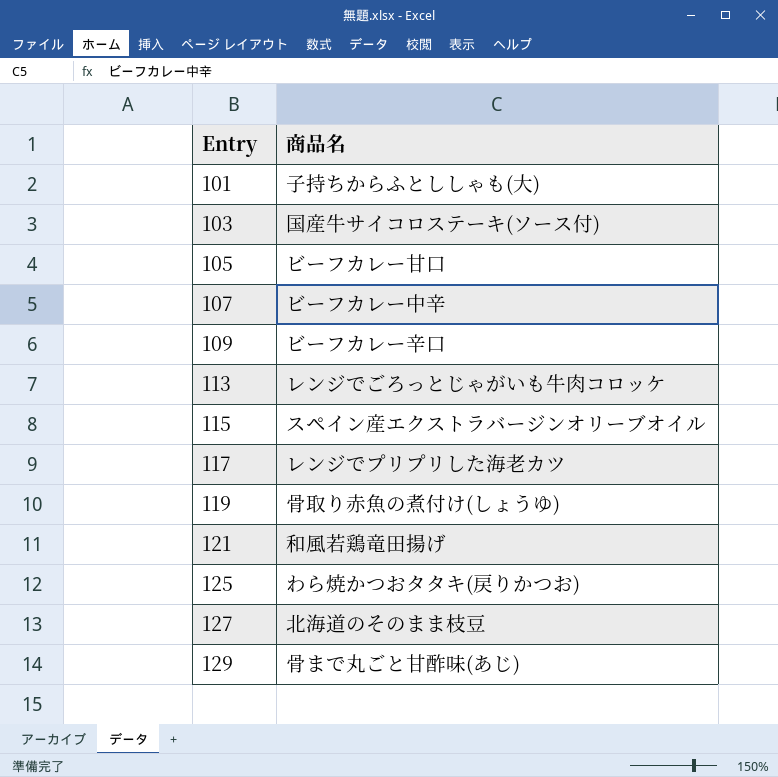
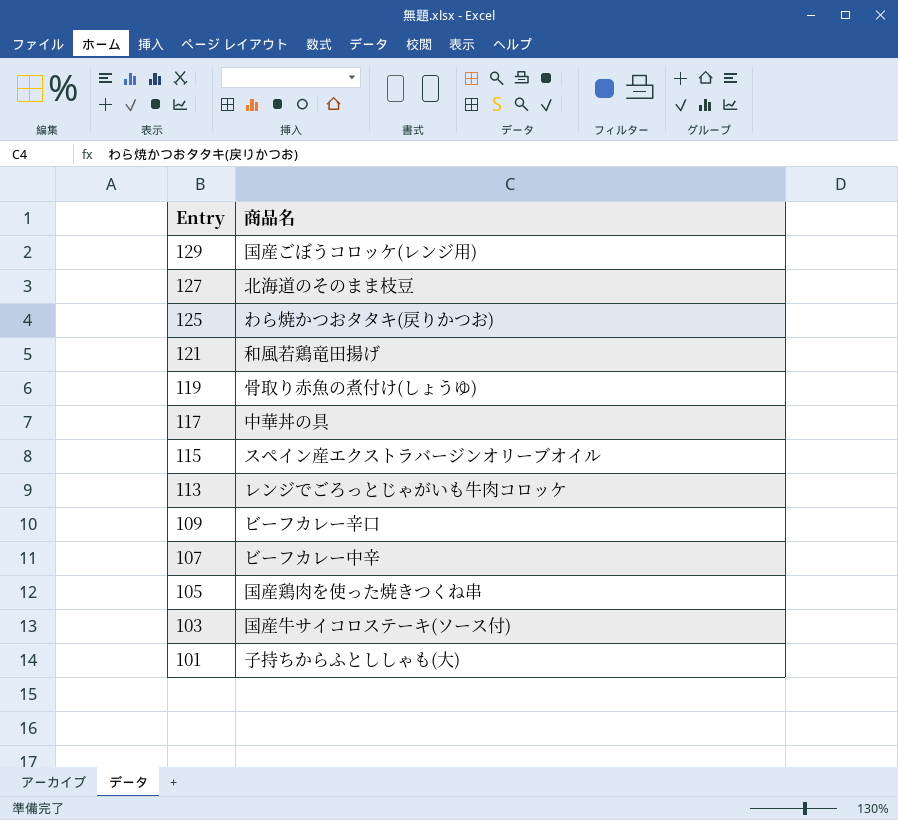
row order: Entry ascending -> Entry descending
129 | 商品名: 骨まで丸ごと甘酢味(あじ) -> 国産ごぼうコロッケ(レンジ用)
117 | 商品名: レンジでプリプリした海老カツ -> 中華丼の具
105 | 商品名: ビーフカレー甘口 -> 国産鶏肉を使った焼きつくね串

